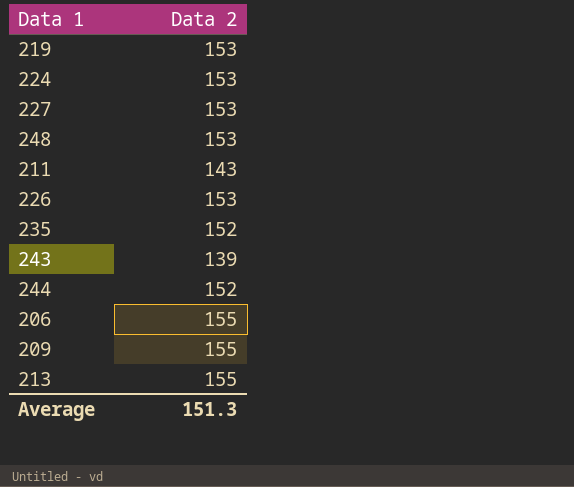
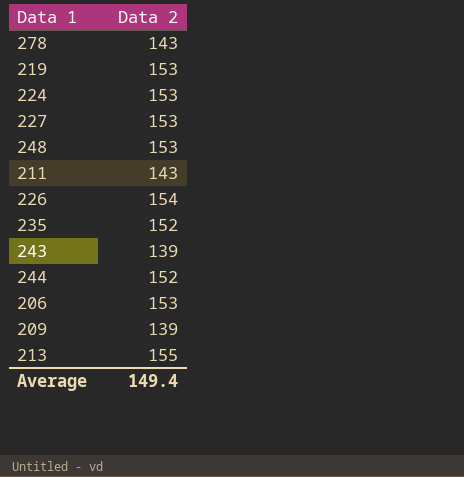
row 278: none -> 143
226 | Data 2: 153 -> 154
206 | Data 2: 155 -> 153
209 | Data 2: 155 -> 139
Average | Data 2: 151.3 -> 149.4

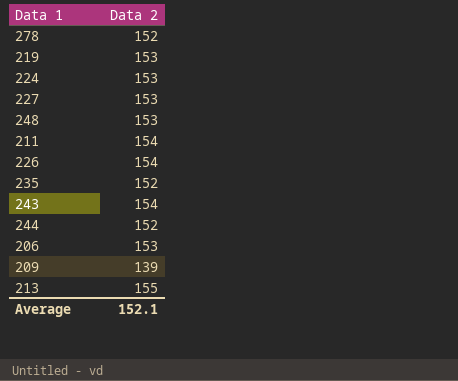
278 | Data 2: 143 -> 152
211 | Data 2: 143 -> 154
243 | Data 2: 139 -> 154
Average | Data 2: 149.4 -> 152.1

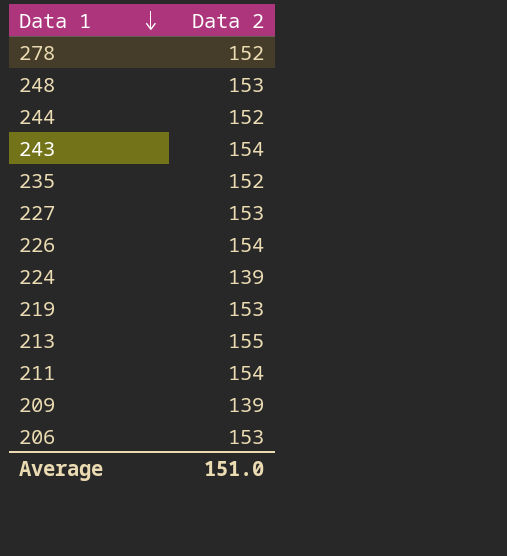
row order: none -> Data 1 descending
224 | Data 2: 153 -> 139
Average | Data 2: 152.1 -> 151.0

